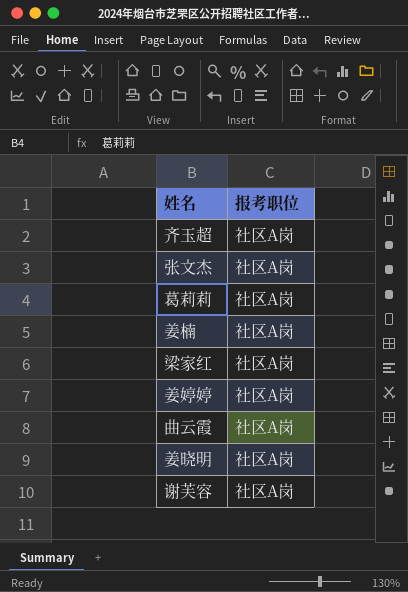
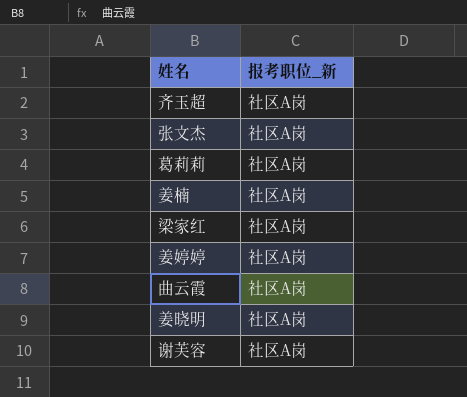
column name: 报考职位 -> 报考职位_新

